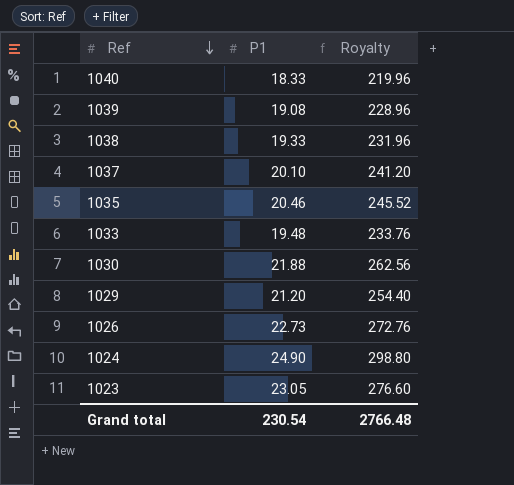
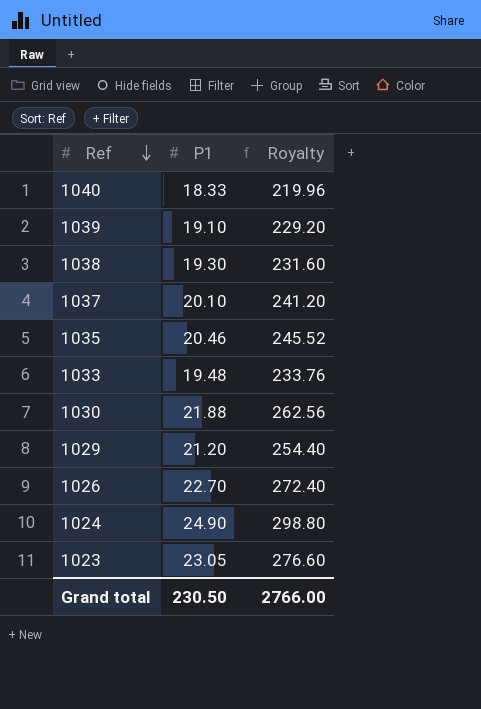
1039 | P1: 19.08 -> 19.10
1039 | Royalty: 228.96 -> 229.20
1038 | P1: 19.33 -> 19.30
1038 | Royalty: 231.96 -> 231.60
1026 | P1: 22.73 -> 22.70
1026 | Royalty: 272.76 -> 272.40
Grand total | P1: 230.54 -> 230.50
Grand total | Royalty: 2766.48 -> 2766.00

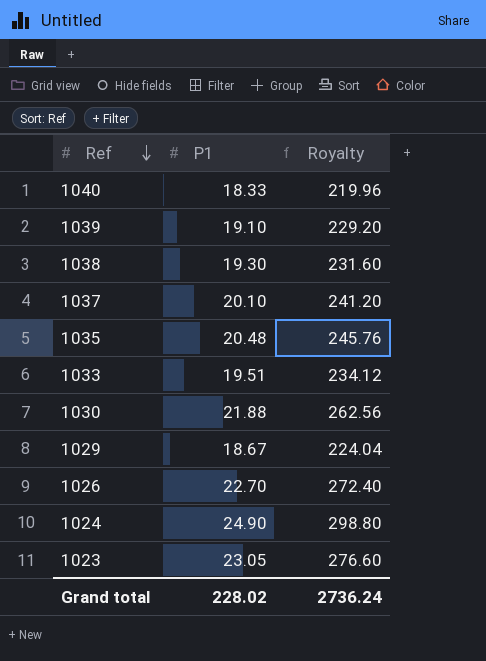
1035 | P1: 20.46 -> 20.48
1035 | Royalty: 245.52 -> 245.76
1033 | P1: 19.48 -> 19.51
1033 | Royalty: 233.76 -> 234.12
1029 | P1: 21.20 -> 18.67
1029 | Royalty: 254.40 -> 224.04
Grand total | P1: 230.50 -> 228.02
Grand total | Royalty: 2766.00 -> 2736.24

